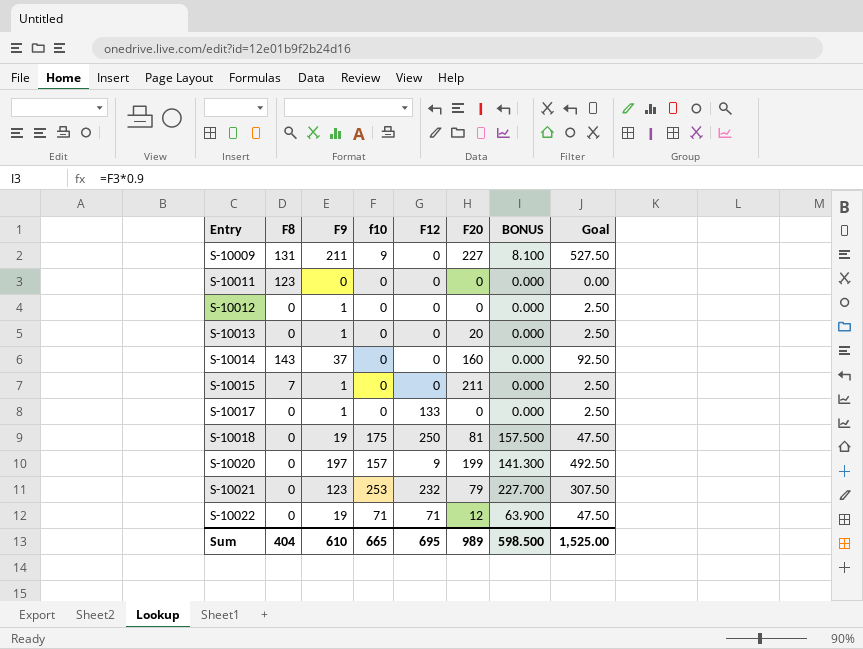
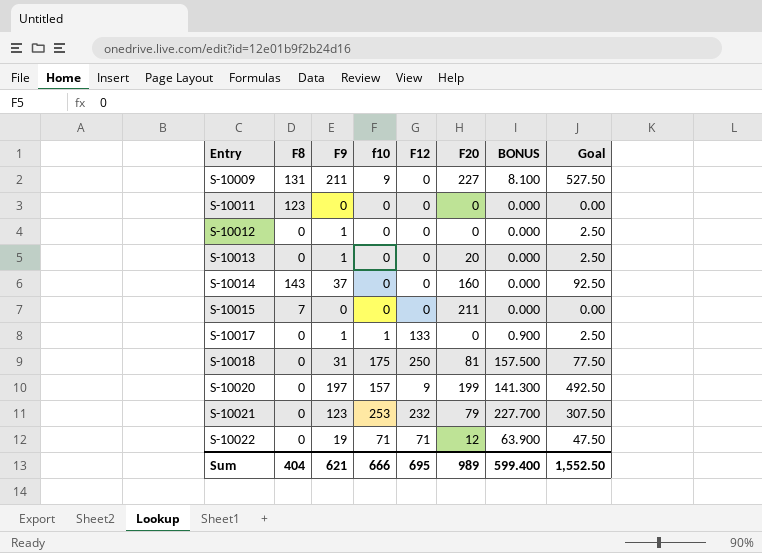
S-10015 | F9: 1 -> 0
S-10015 | Goal: 2.50 -> 0.00
S-10017 | f10: 0 -> 1
S-10017 | BONUS: 0.000 -> 0.900
S-10018 | F9: 19 -> 31
S-10018 | Goal: 47.50 -> 77.50
Sum | F9: 610 -> 621
Sum | f10: 665 -> 666
Sum | BONUS: 598.500 -> 599.400
Sum | Goal: 1,525.00 -> 1,552.50

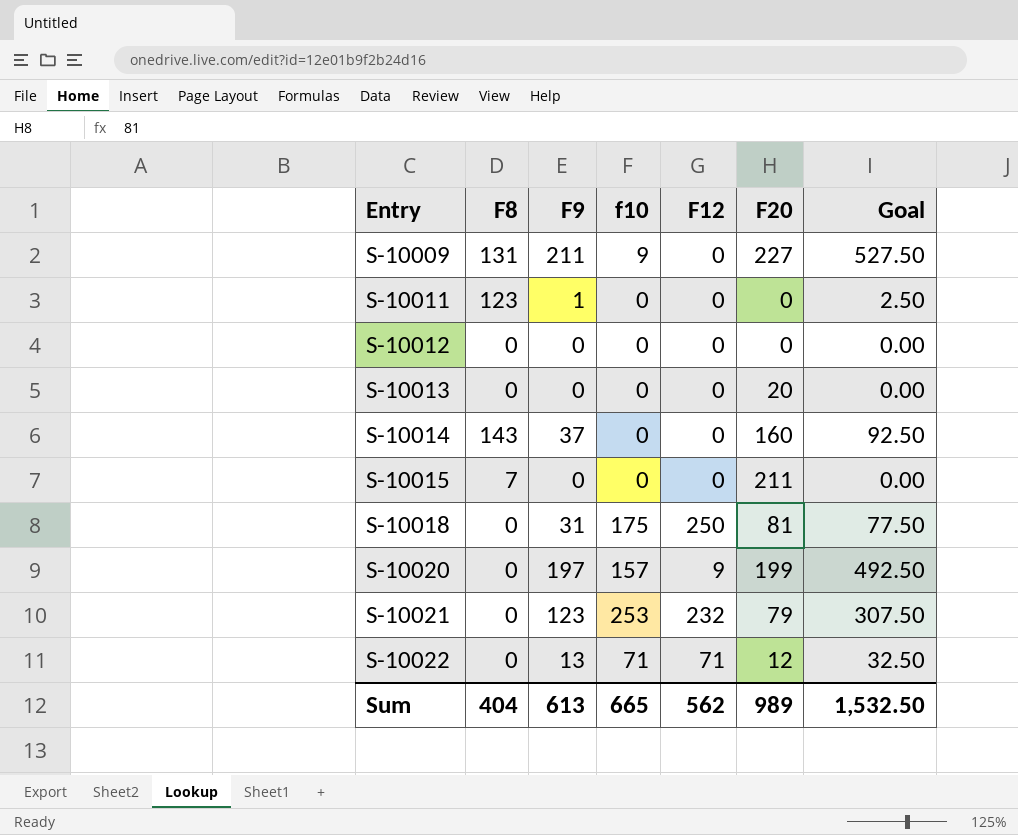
column BONUS | formula: [f10] * 0.9 -> none
row S-10017: 0 | 1 | 1 | 133 | 0 | 0.900 | 2.50 -> none
S-10011 | F9: 0 -> 1
S-10011 | Goal: 0.00 -> 2.50
S-10012 | F9: 1 -> 0
S-10012 | Goal: 2.50 -> 0.00
S-10013 | F9: 1 -> 0
S-10013 | Goal: 2.50 -> 0.00
S-10022 | F9: 19 -> 13
S-10022 | Goal: 47.50 -> 32.50
Sum | F9: 621 -> 613
Sum | f10: 666 -> 665
Sum | F12: 695 -> 562
Sum | Goal: 1,552.50 -> 1,532.50

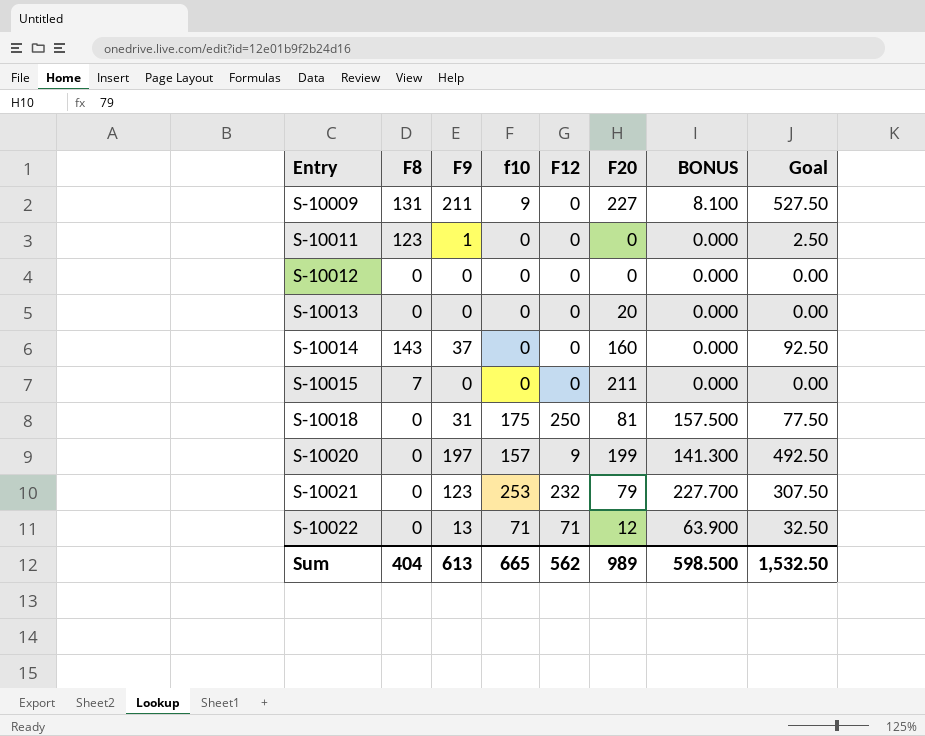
column BONUS | formula: none -> [f10] * 0.9

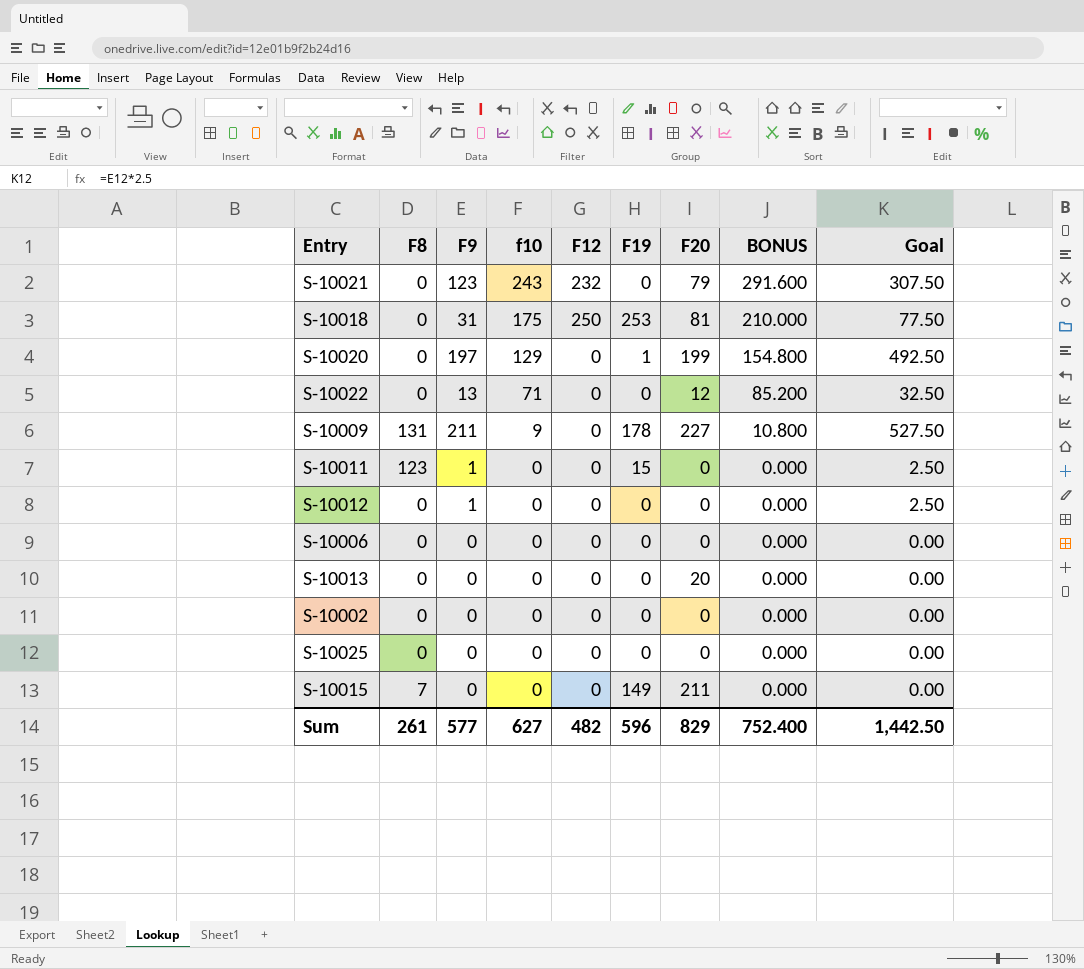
row order: Entry ascending -> f10 descending
column F19 | position: none -> 6
column BONUS | formula: [f10] * 0.9 -> [f10] * 1.2
row S-10014: 143 | 37 | 0 | 0 | 160 | 0.000 | 92.50 -> none
S-10021 | f10: 253 -> 243
S-10020 | f10: 157 -> 129
S-10020 | F12: 9 -> 0
S-10022 | F12: 71 -> 0
S-10012 | F9: 0 -> 1
S-10012 | Goal: 0.00 -> 2.50
row S-10006: none -> 0 | 0 | 0 | 0 | 0 | 0 | 0.000 | 0.00
row S-10002: none -> 0 | 0 | 0 | 0 | 0 | 0 | 0.000 | 0.00
row S-10025: none -> 0 | 0 | 0 | 0 | 0 | 0 | 0.000 | 0.00
Sum | F8: 404 -> 261
Sum | F9: 613 -> 577
Sum | f10: 665 -> 627
Sum | F12: 562 -> 482
Sum | F20: 989 -> 829
Sum | BONUS: 598.500 -> 752.400
Sum | Goal: 1,532.50 -> 1,442.50

